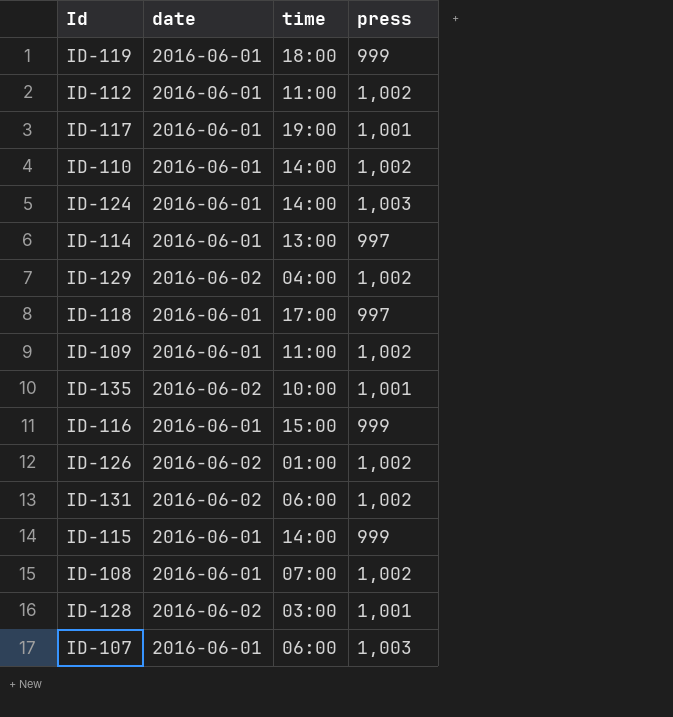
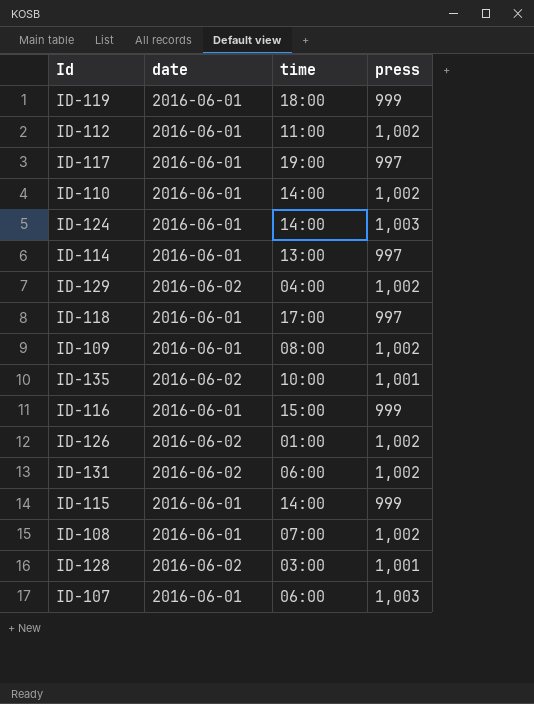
ID-117 | press: 1,001 -> 997
ID-109 | time: 11:00 -> 08:00

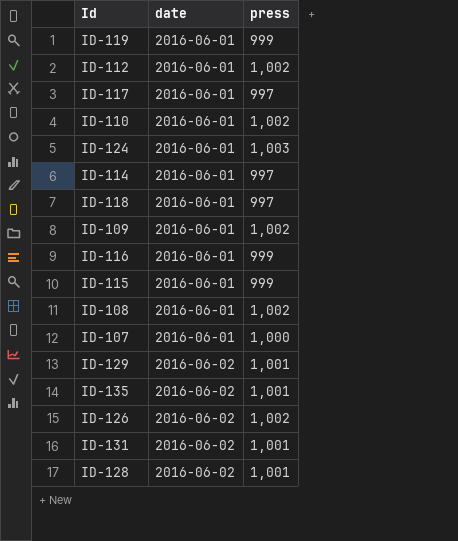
row order: none -> date ascending
column time | position: 3 -> none
ID-107 | press: 1,003 -> 1,000
ID-129 | press: 1,002 -> 1,001
ID-131 | press: 1,002 -> 1,001

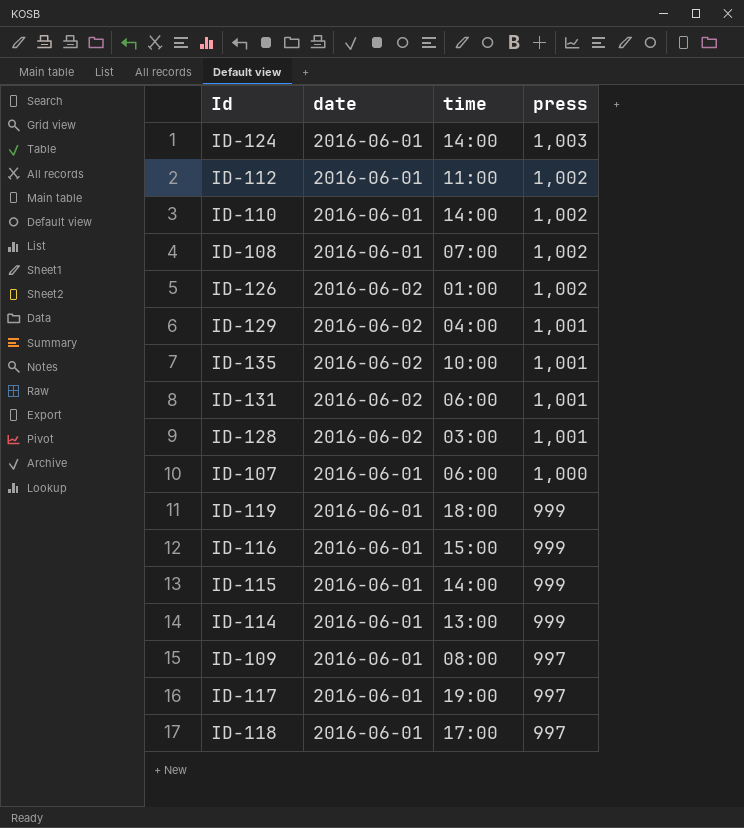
row order: date ascending -> press descending
column time | position: none -> 3
ID-114 | press: 997 -> 999
ID-109 | press: 1,002 -> 997

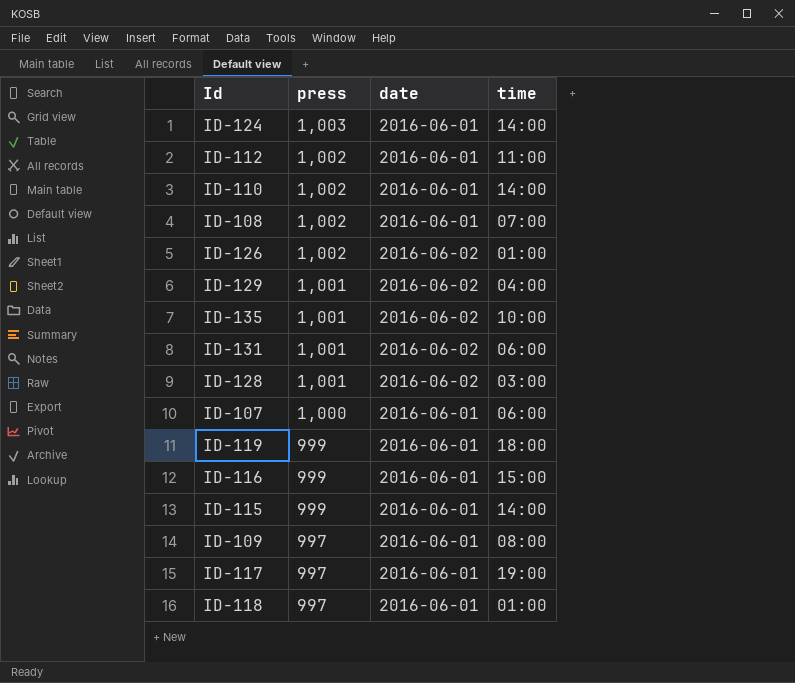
column press | position: 4 -> 2
row ID-114: 2016-06-01 | 13:00 | 999 -> none
ID-118 | time: 17:00 -> 01:00

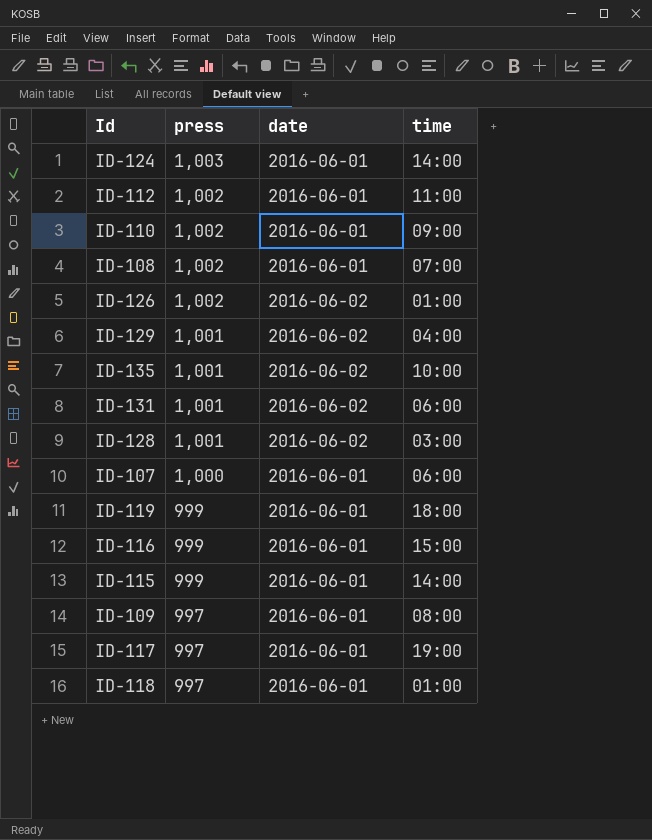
ID-110 | time: 14:00 -> 09:00

